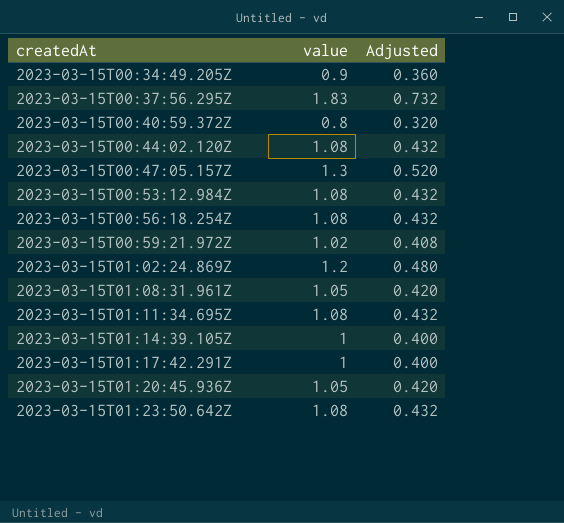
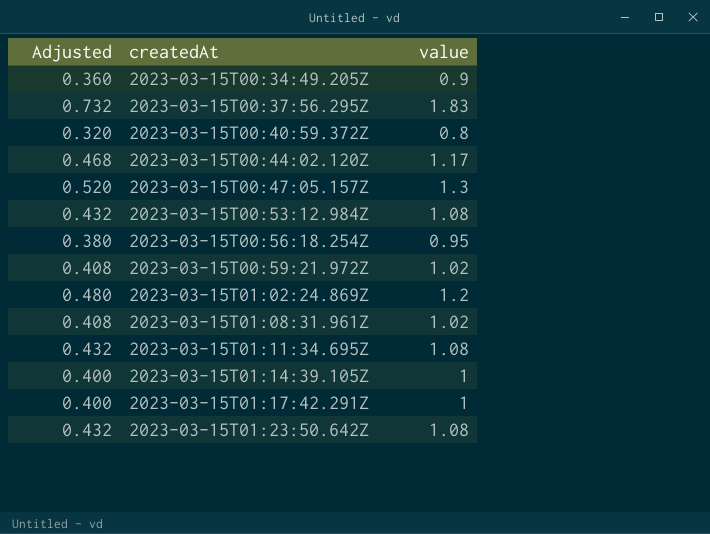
column Adjusted | position: 3 -> 1
row 2023-03-15T01:20:45.936Z: 1.05 | 0.420 -> none
2023-03-15T00:44:02.120Z | Adjusted: 0.432 -> 0.468
2023-03-15T00:44:02.120Z | value: 1.08 -> 1.17
2023-03-15T00:56:18.254Z | Adjusted: 0.432 -> 0.380
2023-03-15T00:56:18.254Z | value: 1.08 -> 0.95
2023-03-15T01:08:31.961Z | Adjusted: 0.420 -> 0.408
2023-03-15T01:08:31.961Z | value: 1.05 -> 1.02

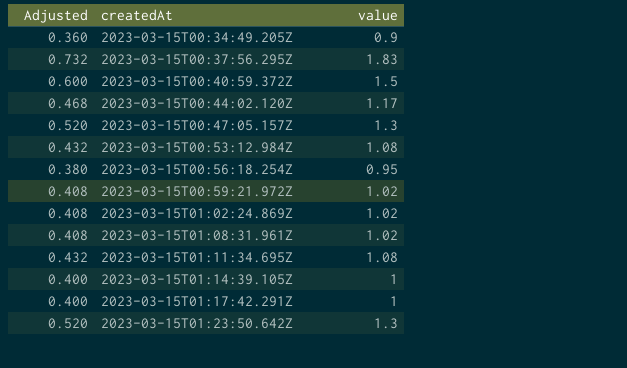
2023-03-15T00:40:59.372Z | Adjusted: 0.320 -> 0.600
2023-03-15T00:40:59.372Z | value: 0.8 -> 1.5
2023-03-15T01:02:24.869Z | Adjusted: 0.480 -> 0.408
2023-03-15T01:02:24.869Z | value: 1.2 -> 1.02
2023-03-15T01:23:50.642Z | Adjusted: 0.432 -> 0.520
2023-03-15T01:23:50.642Z | value: 1.08 -> 1.3

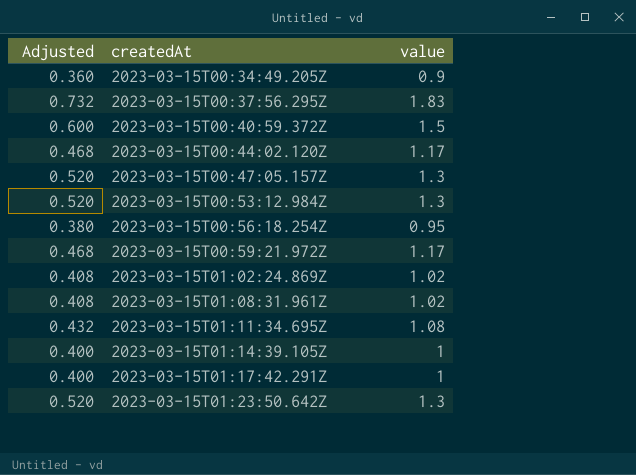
2023-03-15T00:53:12.984Z | Adjusted: 0.432 -> 0.520
2023-03-15T00:53:12.984Z | value: 1.08 -> 1.3
2023-03-15T00:59:21.972Z | Adjusted: 0.408 -> 0.468
2023-03-15T00:59:21.972Z | value: 1.02 -> 1.17

